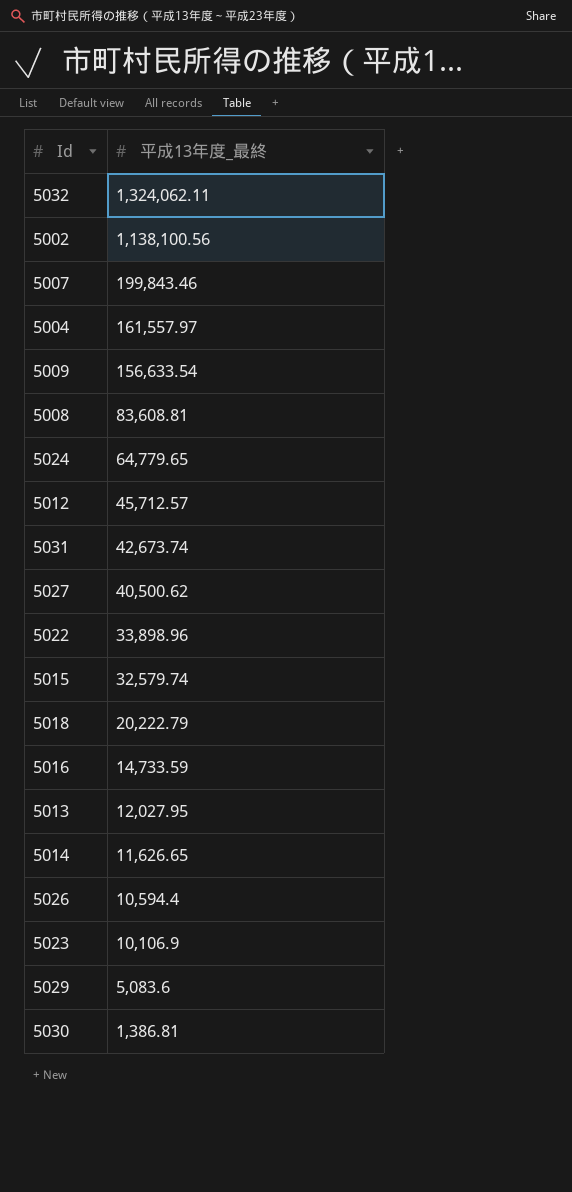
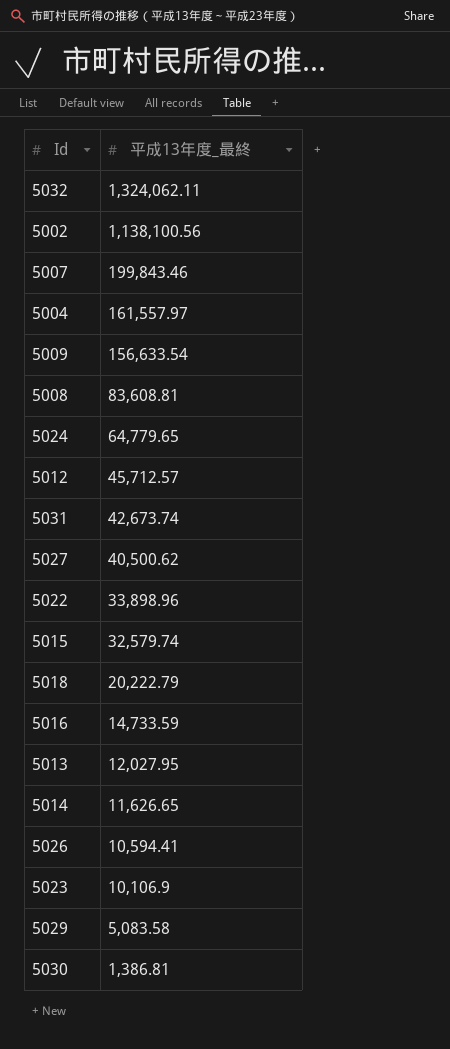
5026 | 平成13年度_最終: 10,594.4 -> 10,594.41
5029 | 平成13年度_最終: 5,083.6 -> 5,083.58

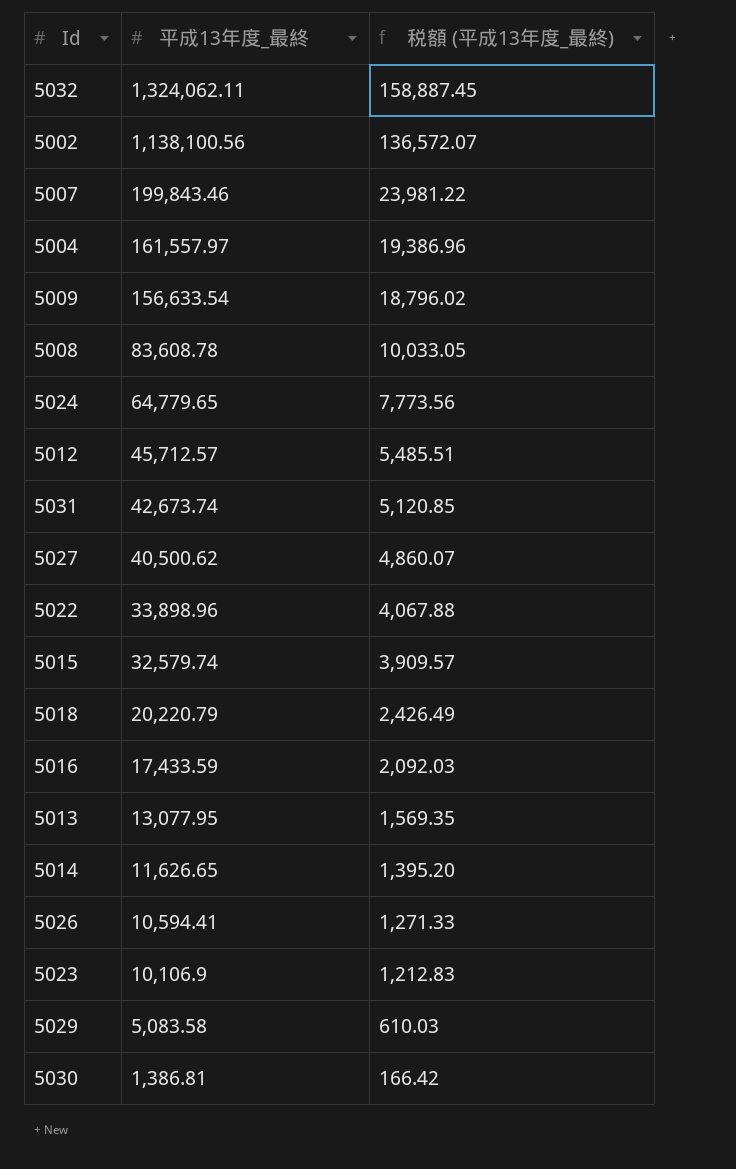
column 税額 (平成13年度_最終) | formula: none -> [平成13年度_最終] * 0.12
5008 | 平成13年度_最終: 83,608.81 -> 83,608.78
5018 | 平成13年度_最終: 20,222.79 -> 20,220.79
5016 | 平成13年度_最終: 14,733.59 -> 17,433.59
5013 | 平成13年度_最終: 12,027.95 -> 13,077.95

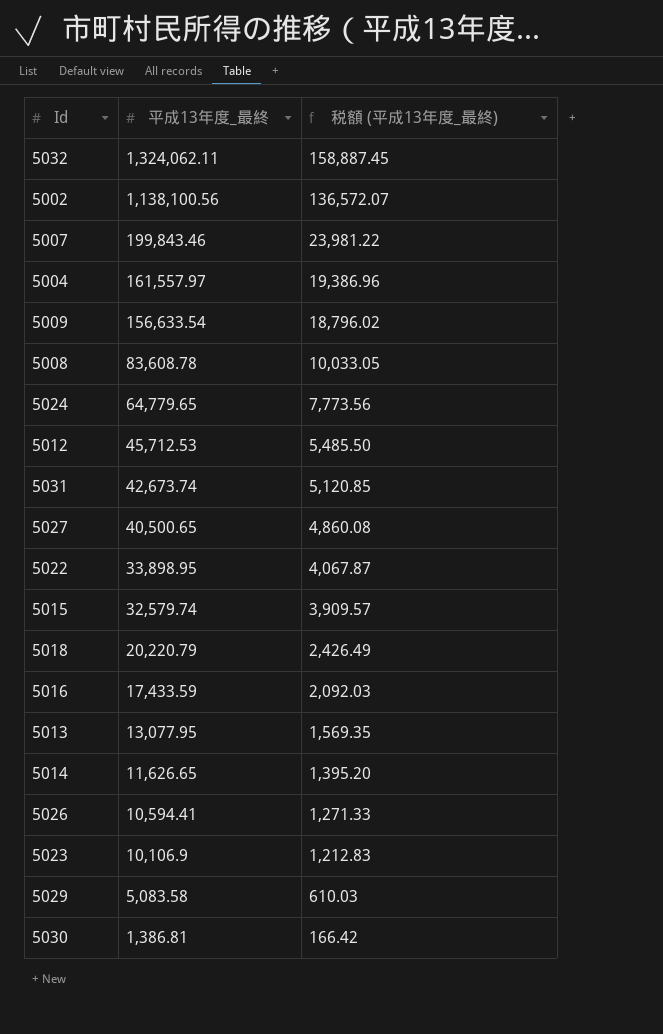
5012 | 平成13年度_最終: 45,712.57 -> 45,712.53
5012 | 税額 (平成13年度_最終): 5,485.51 -> 5,485.50
5027 | 平成13年度_最終: 40,500.62 -> 40,500.65
5027 | 税額 (平成13年度_最終): 4,860.07 -> 4,860.08
5022 | 平成13年度_最終: 33,898.96 -> 33,898.95
5022 | 税額 (平成13年度_最終): 4,067.88 -> 4,067.87

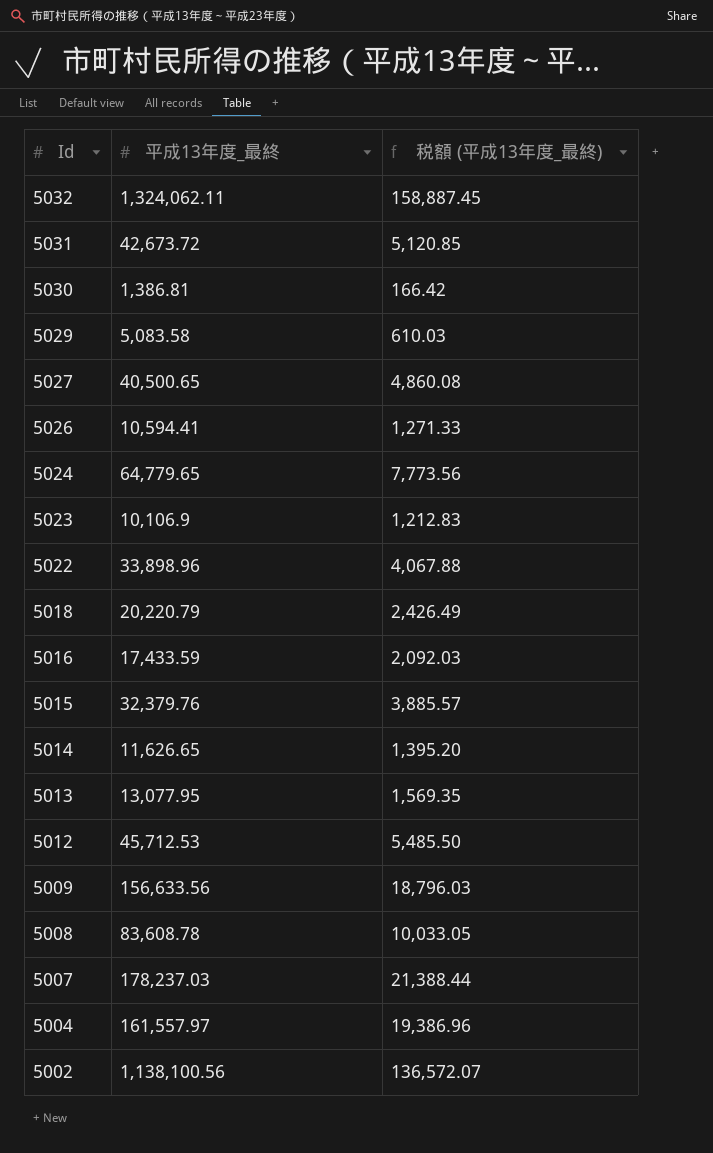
row order: 平成13年度_最終 descending -> Id descending
5031 | 平成13年度_最終: 42,673.74 -> 42,673.72
5022 | 平成13年度_最終: 33,898.95 -> 33,898.96
5022 | 税額 (平成13年度_最終): 4,067.87 -> 4,067.88
5015 | 平成13年度_最終: 32,579.74 -> 32,379.76
5015 | 税額 (平成13年度_最終): 3,909.57 -> 3,885.57
5009 | 平成13年度_最終: 156,633.54 -> 156,633.56
5009 | 税額 (平成13年度_最終): 18,796.02 -> 18,796.03
5007 | 平成13年度_最終: 199,843.46 -> 178,237.03
5007 | 税額 (平成13年度_最終): 23,981.22 -> 21,388.44

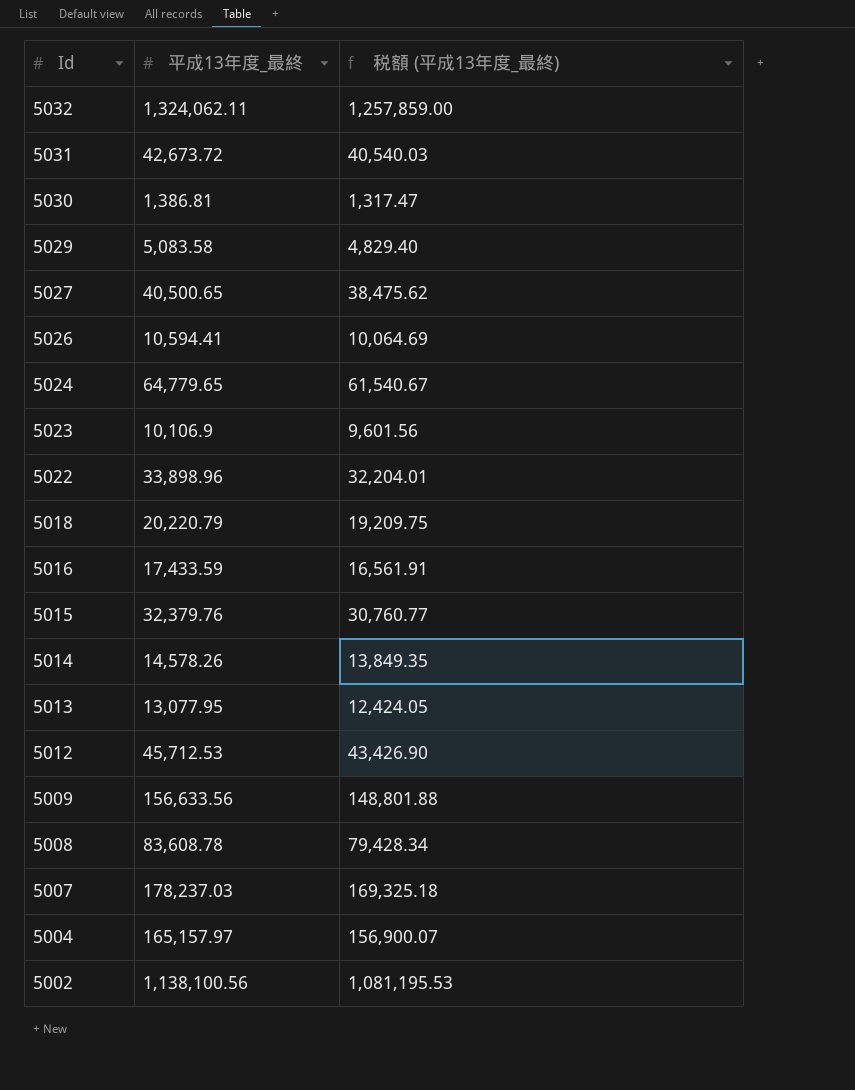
column 税額 (平成13年度_最終) | formula: [平成13年度_最終] * 0.12 -> [平成13年度_最終] * 0.95
5014 | 平成13年度_最終: 11,626.65 -> 14,578.26
5004 | 平成13年度_最終: 161,557.97 -> 165,157.97

